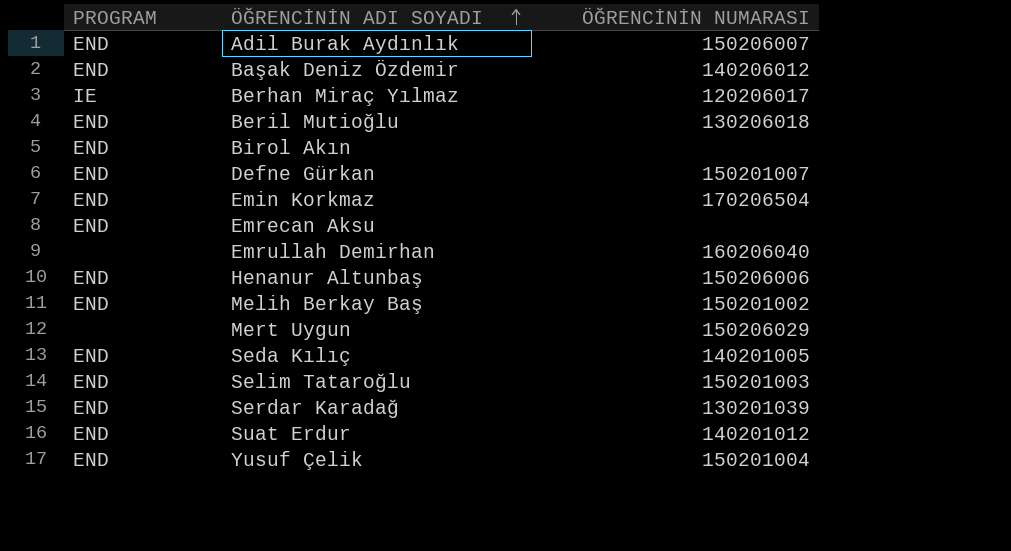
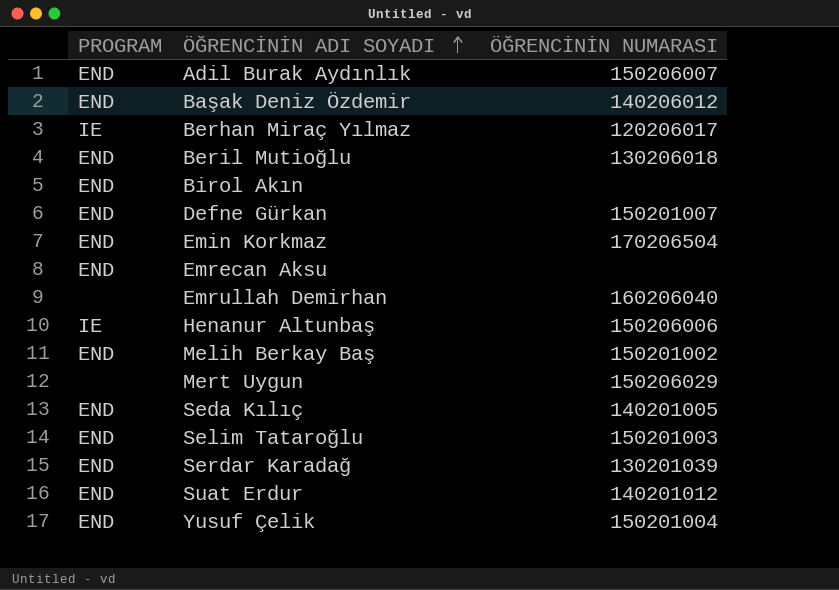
Henanur Altunbaş | PROGRAM: END -> IE

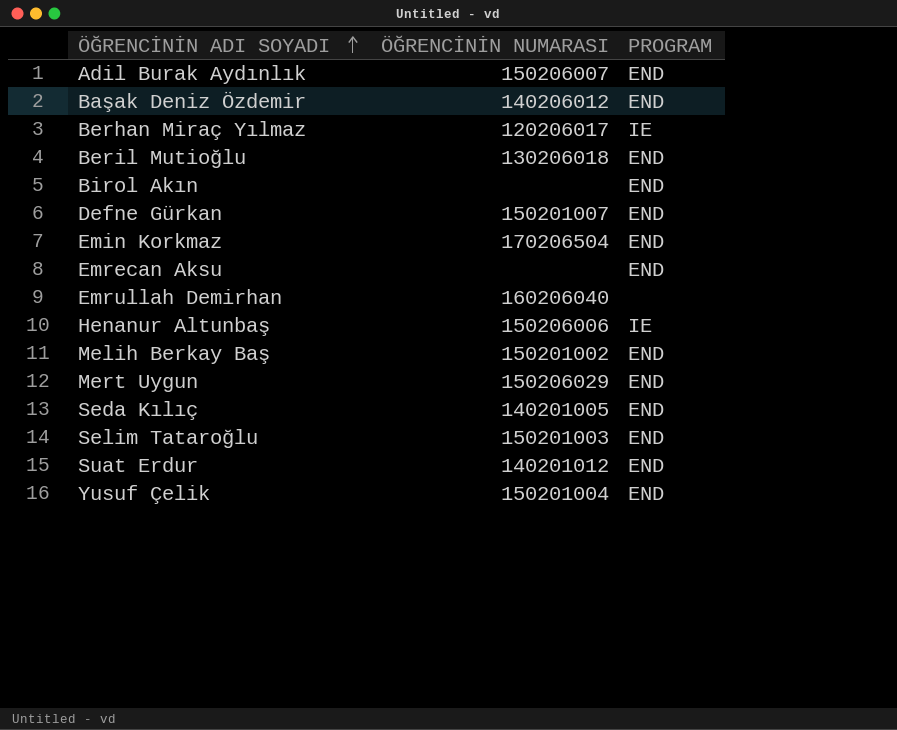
column PROGRAM | position: 1 -> 3
row Serdar Karadağ: END | 130201039 -> none
Mert Uygun | PROGRAM: none -> END

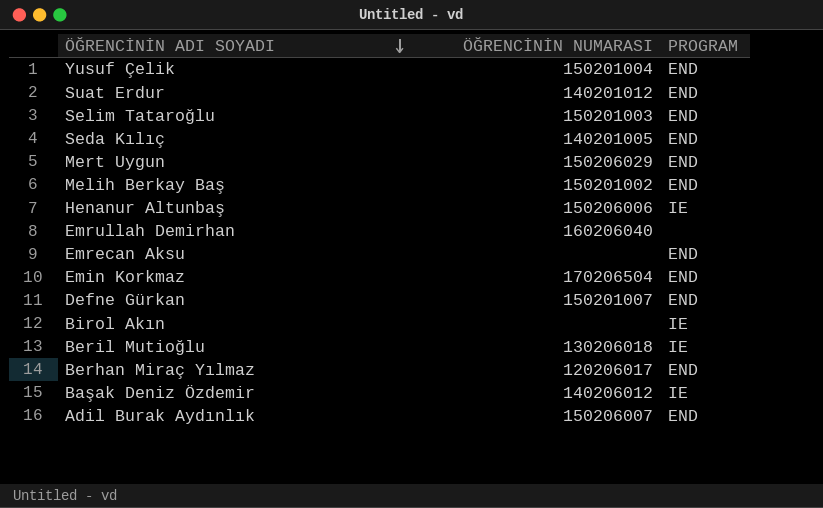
row order: ÖĞRENCİNİN ADI SOYADI ascending -> ÖĞRENCİNİN ADI SOYADI descending
Birol Akın | PROGRAM: END -> IE
Beril Mutioğlu | PROGRAM: END -> IE
Berhan Miraç Yılmaz | PROGRAM: IE -> END
Başak Deniz Özdemir | PROGRAM: END -> IE

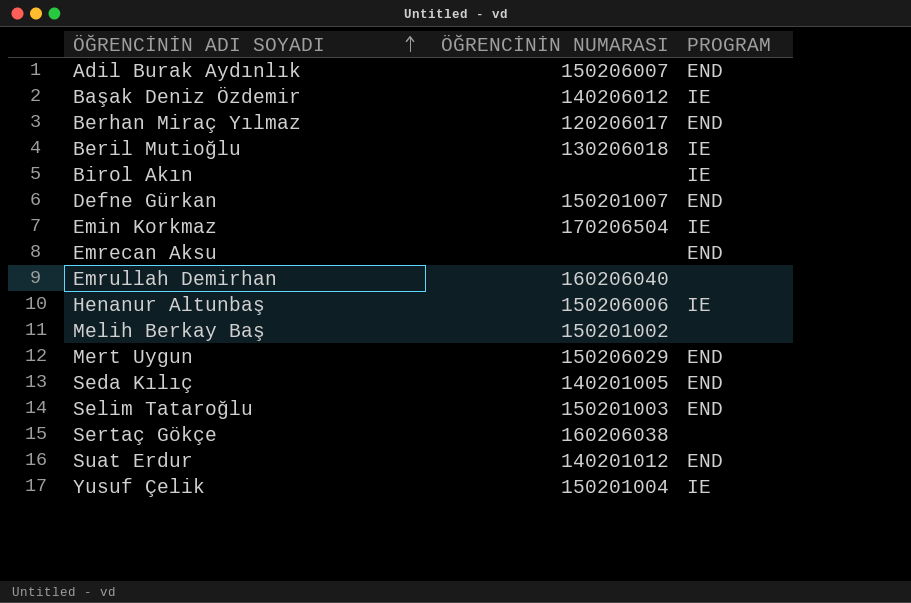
row order: ÖĞRENCİNİN ADI SOYADI descending -> ÖĞRENCİNİN ADI SOYADI ascending
Emin Korkmaz | PROGRAM: END -> IE
Melih Berkay Baş | PROGRAM: END -> none
row Sertaç Gökçe: none -> 160206038 | none
Yusuf Çelik | PROGRAM: END -> IE

